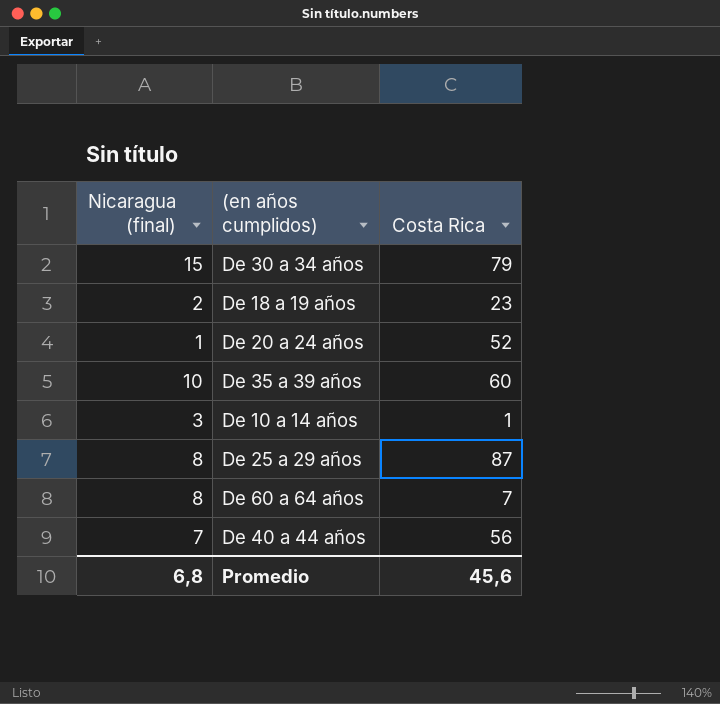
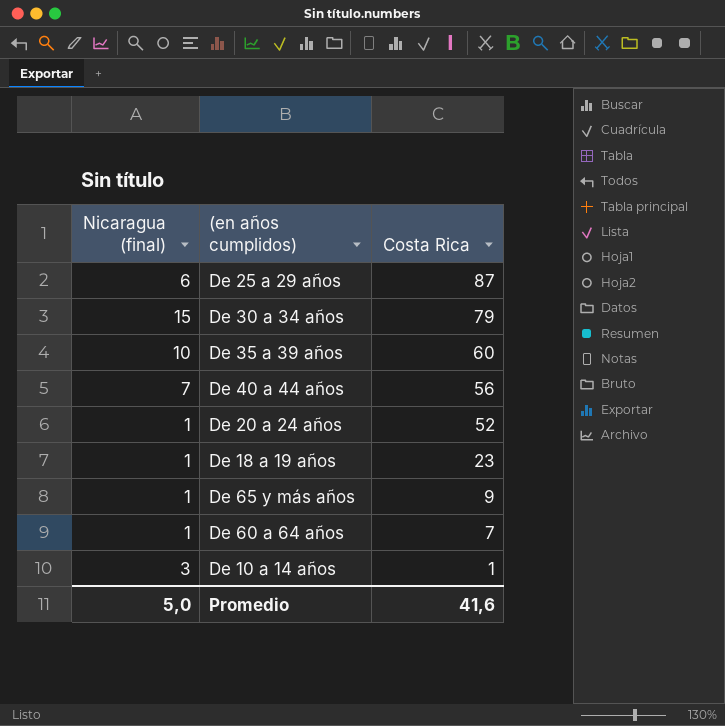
row order: none -> Costa Rica descending
De 25 a 29 años | Nicaragua (final): 8 -> 6
De 18 a 19 años | Nicaragua (final): 2 -> 1
row De 65 y más años: none -> 1 | 9
De 60 a 64 años | Nicaragua (final): 8 -> 1
Promedio | Nicaragua (final): 6,8 -> 5,0
Promedio | Costa Rica: 45,6 -> 41,6

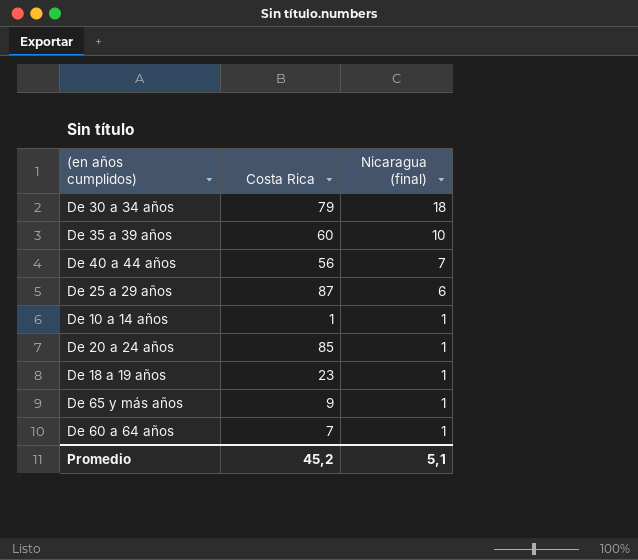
row order: Costa Rica descending -> Nicaragua (final) descending
column Nicaragua (final) | position: 1 -> 3
De 30 a 34 años | Nicaragua (final): 15 -> 18
De 10 a 14 años | Nicaragua (final): 3 -> 1
De 20 a 24 años | Costa Rica: 52 -> 85
Promedio | Costa Rica: 41,6 -> 45,2
Promedio | Nicaragua (final): 5,0 -> 5,1

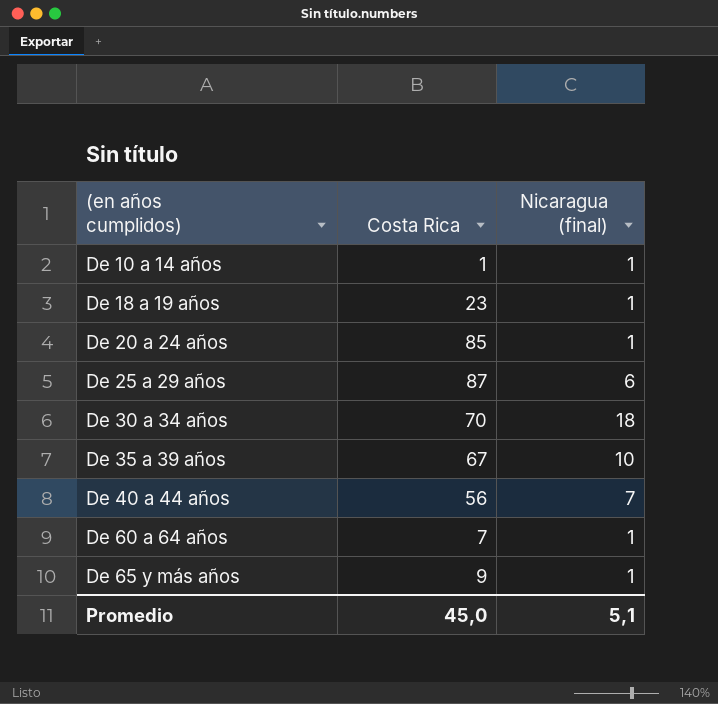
row order: Nicaragua (final) descending -> (en años cumplidos) ascending
De 30 a 34 años | Costa Rica: 79 -> 70
De 35 a 39 años | Costa Rica: 60 -> 67
Promedio | Costa Rica: 45,2 -> 45,0

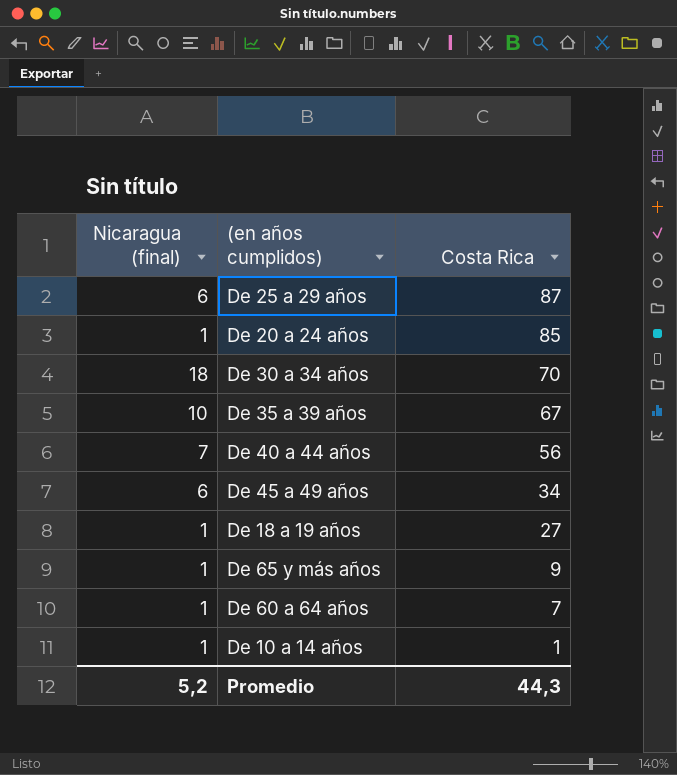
row order: (en años cumplidos) ascending -> Costa Rica descending
column Nicaragua (final) | position: 3 -> 1
row De 45 a 49 años: none -> 6 | 34
De 18 a 19 años | Costa Rica: 23 -> 27
Promedio | Nicaragua (final): 5,1 -> 5,2
Promedio | Costa Rica: 45,0 -> 44,3

